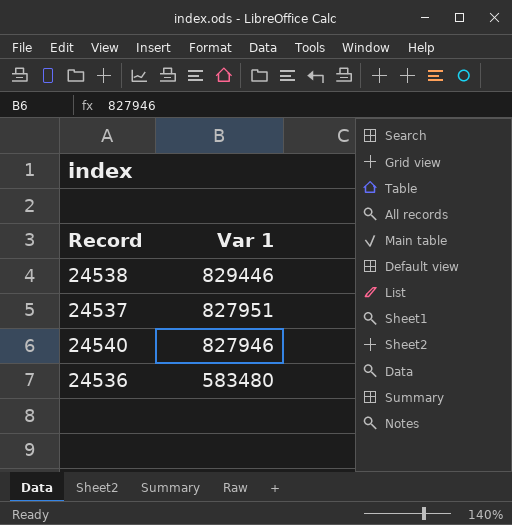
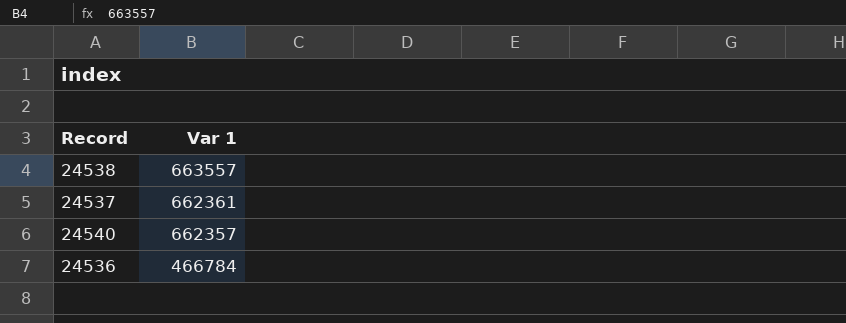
24538 | Var 1: 829446 -> 663557
24537 | Var 1: 827951 -> 662361
24540 | Var 1: 827946 -> 662357
24536 | Var 1: 583480 -> 466784

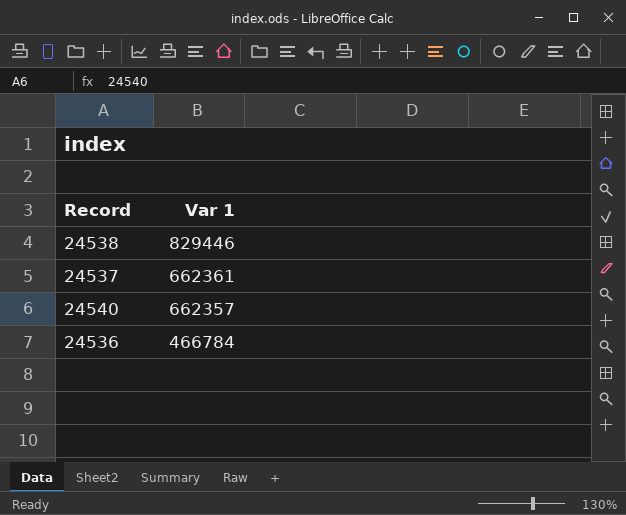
24538 | Var 1: 663557 -> 829446

